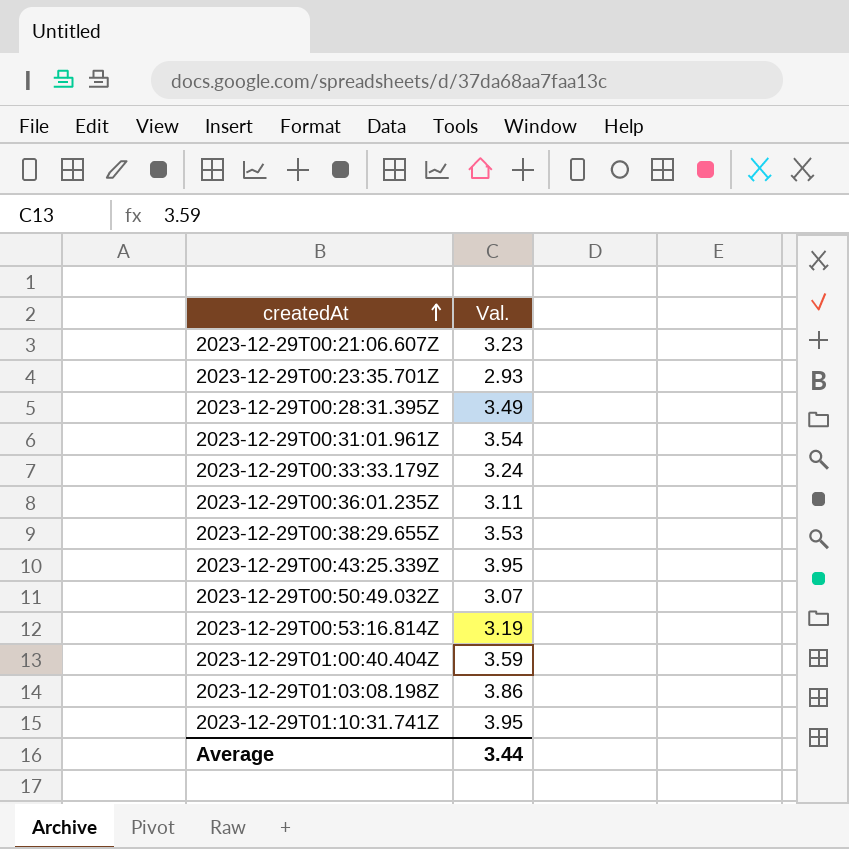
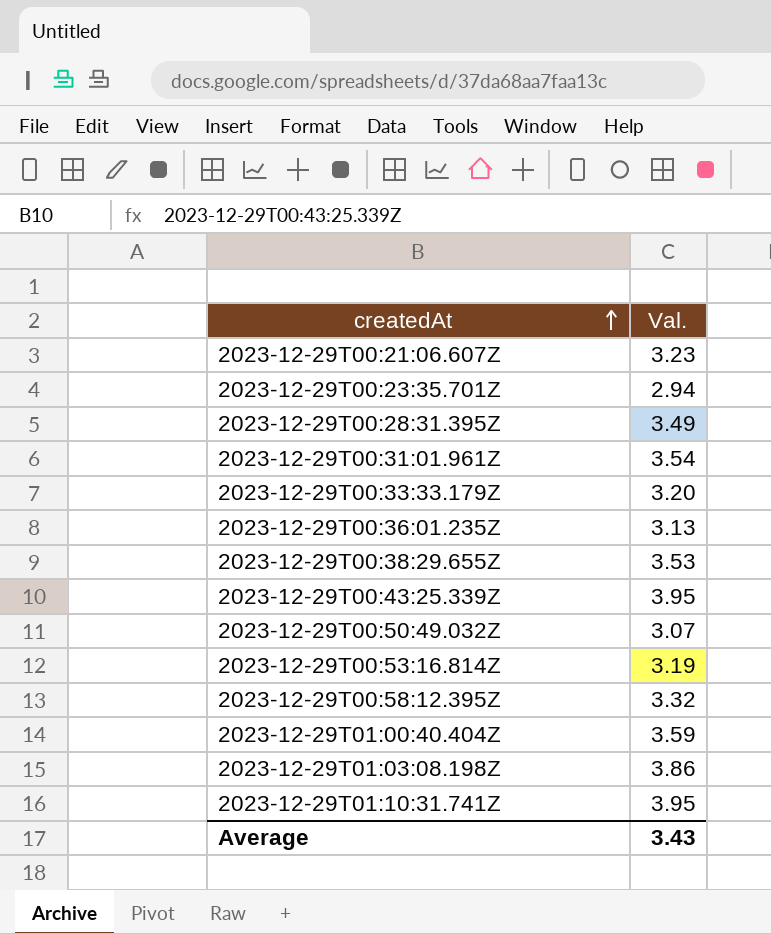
2023-12-29T00:23:35.701Z | Val.: 2.93 -> 2.94
2023-12-29T00:33:33.179Z | Val.: 3.24 -> 3.20
2023-12-29T00:36:01.235Z | Val.: 3.11 -> 3.13
row 2023-12-29T00:58:12.395Z: none -> 3.32
Average | Val.: 3.44 -> 3.43

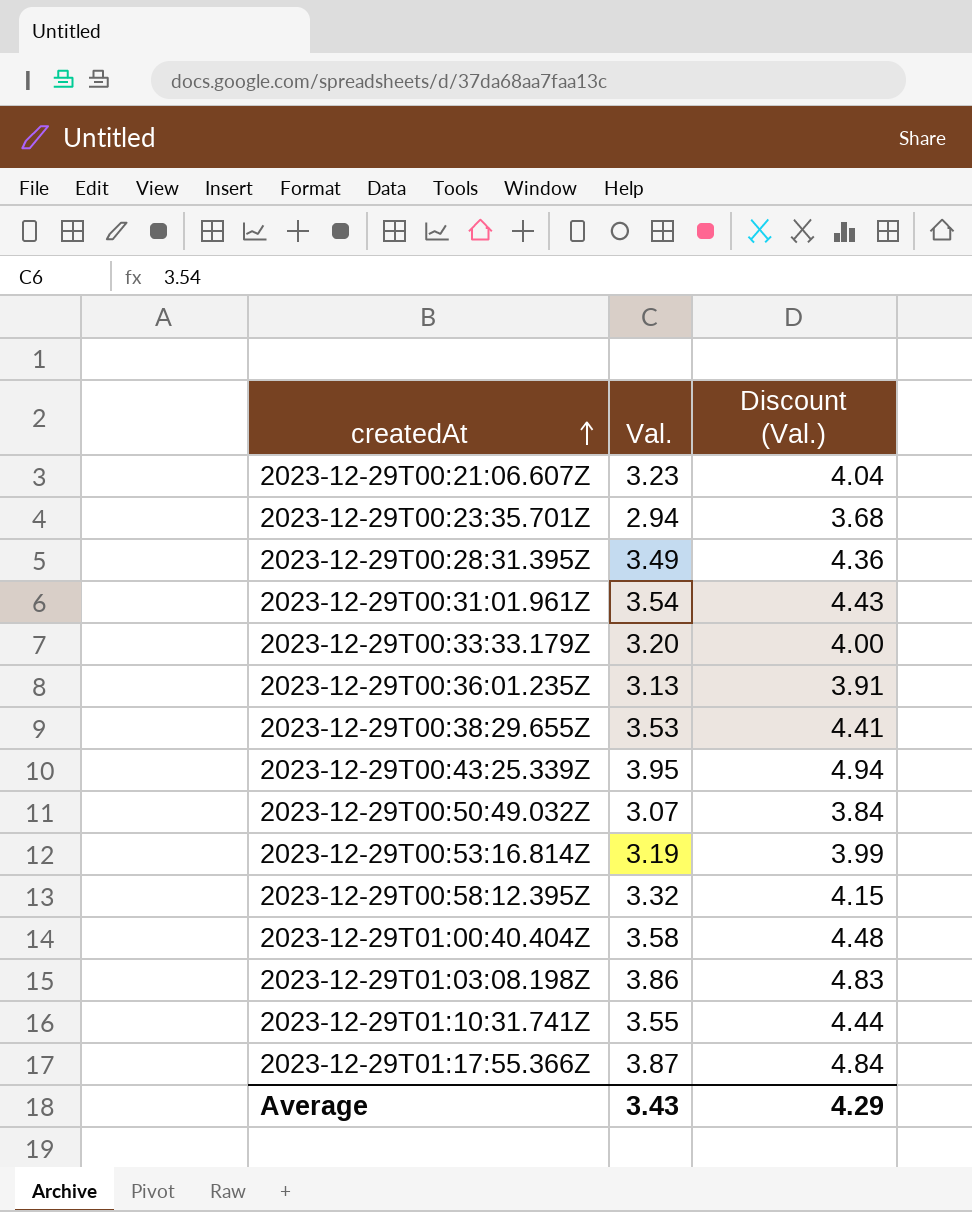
column Discount (Val.) | formula: none -> [Val.] * 1.25
2023-12-29T01:00:40.404Z | Val.: 3.59 -> 3.58
2023-12-29T01:10:31.741Z | Val.: 3.95 -> 3.55
row 2023-12-29T01:17:55.366Z: none -> 3.87 | 4.84

